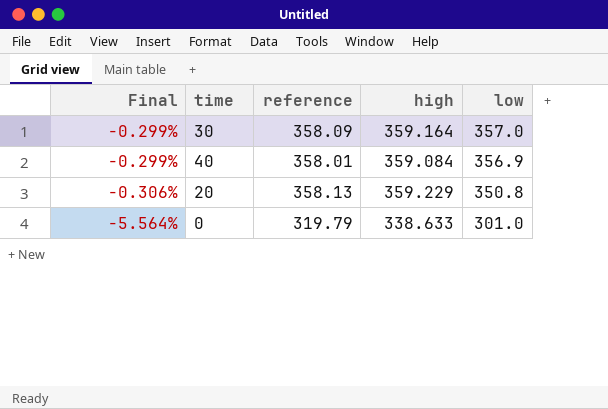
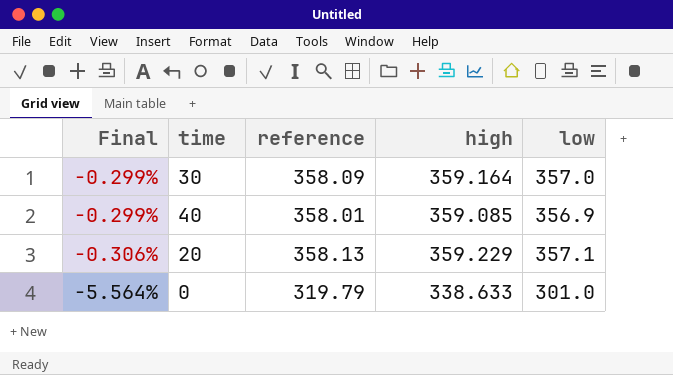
40 | high: 359.084 -> 359.085
20 | low: 350.8 -> 357.1

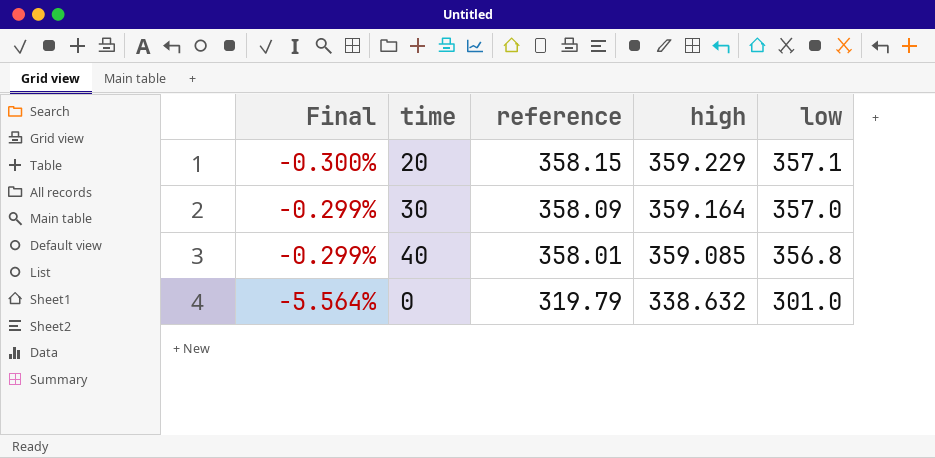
row order: Final descending -> reference descending
20 | Final: -0.306% -> -0.300%
20 | reference: 358.13 -> 358.15
40 | low: 356.9 -> 356.8
0 | high: 338.633 -> 338.632

